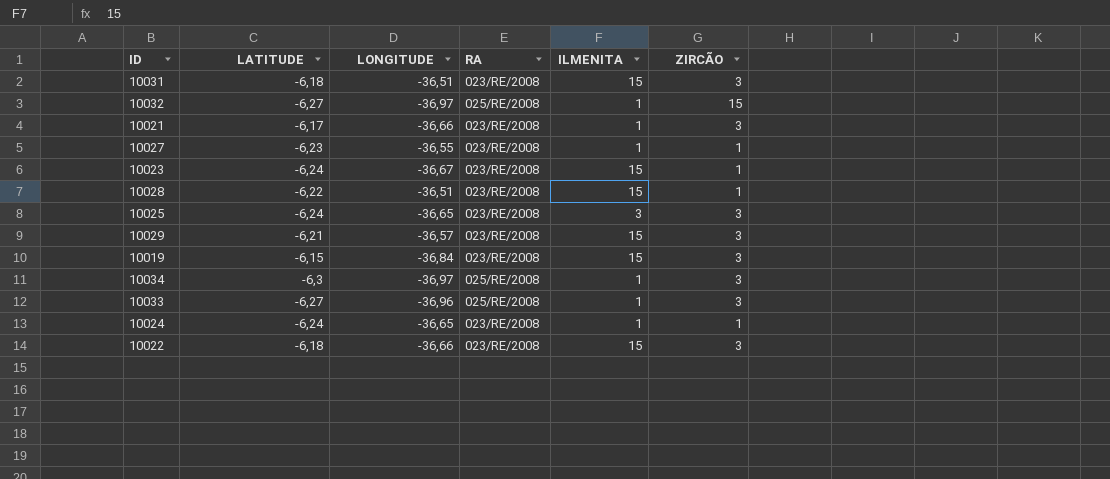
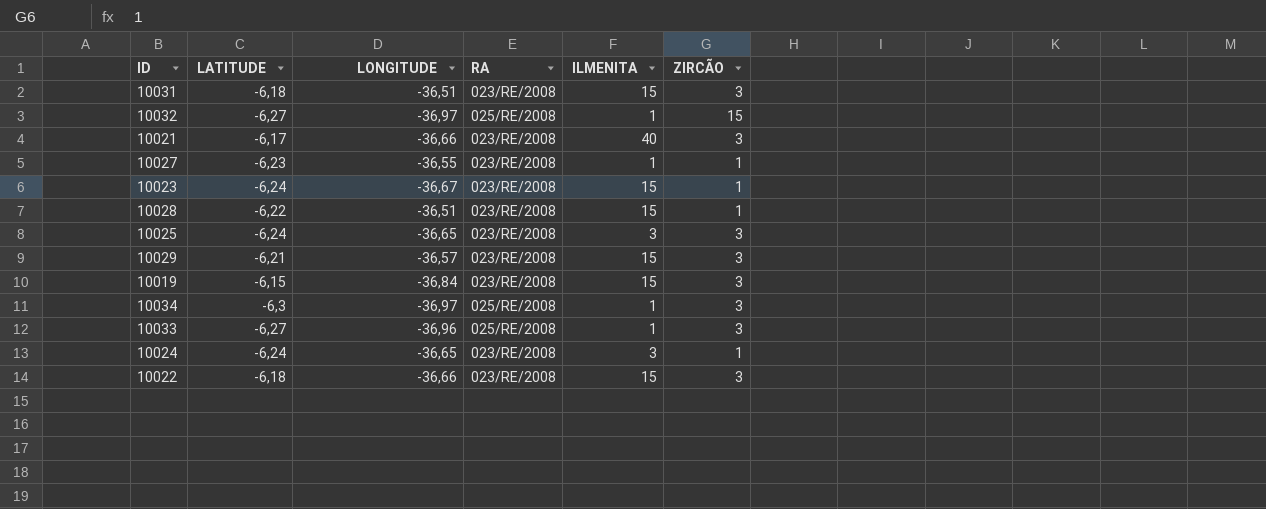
10021 | ILMENITA: 1 -> 40
10024 | ILMENITA: 1 -> 3

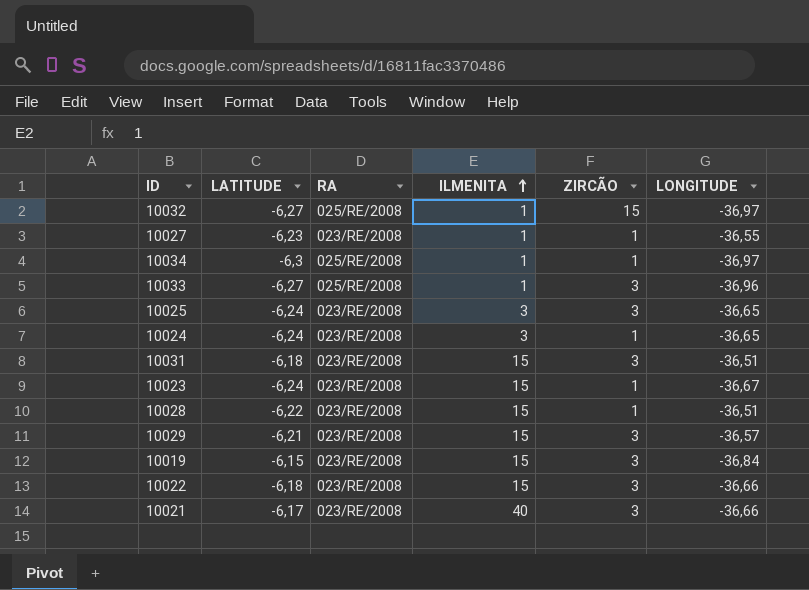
row order: none -> ILMENITA ascending
column LONGITUDE | position: 3 -> 6
10034 | ZIRCÃO: 3 -> 1

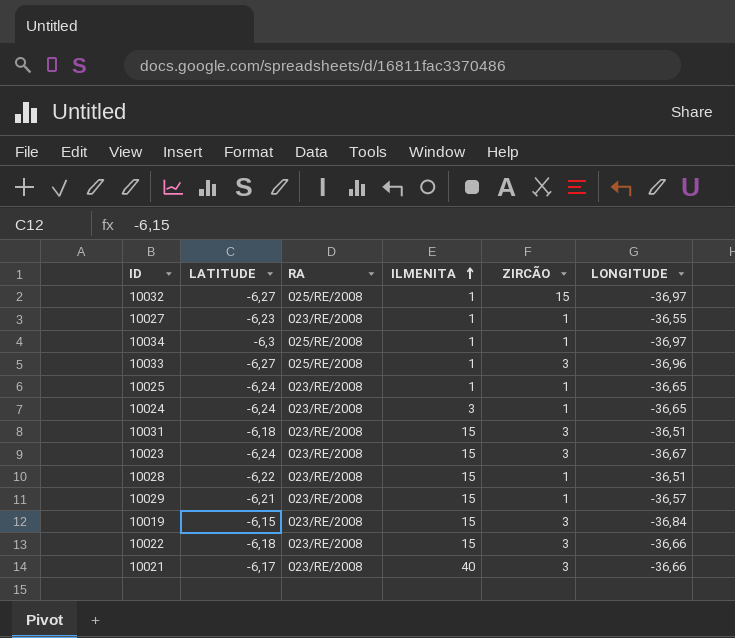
10025 | ILMENITA: 3 -> 1
10025 | ZIRCÃO: 3 -> 1
10023 | ZIRCÃO: 1 -> 3
10029 | ZIRCÃO: 3 -> 1

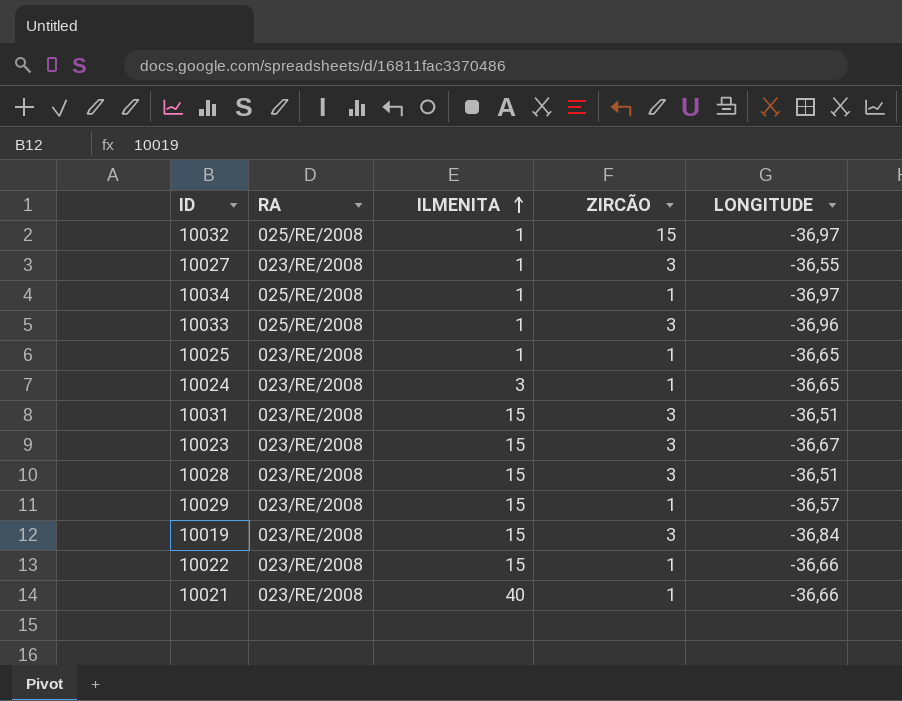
column LATITUDE | position: 2 -> none
10027 | ZIRCÃO: 1 -> 3
10028 | ZIRCÃO: 1 -> 3
10022 | ZIRCÃO: 3 -> 1
10021 | ZIRCÃO: 3 -> 1

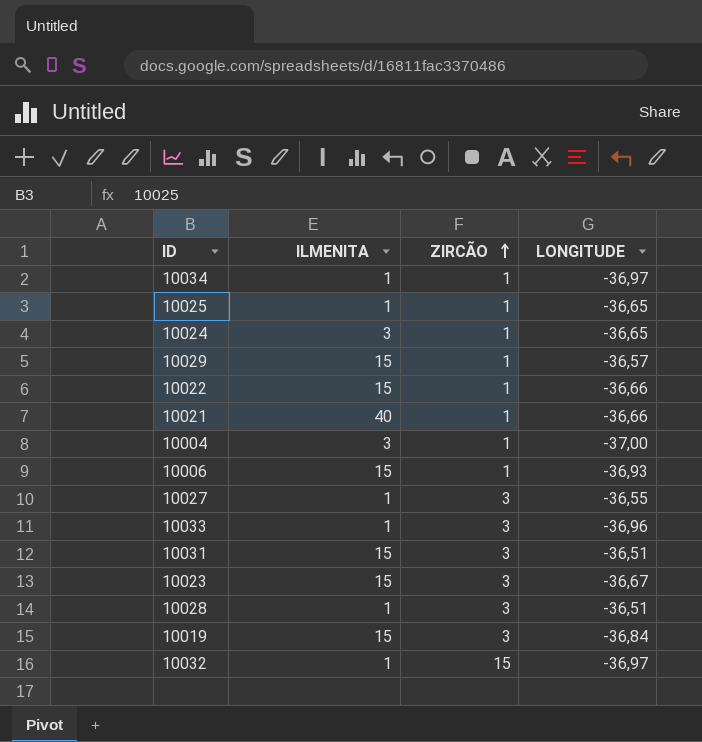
row order: ILMENITA ascending -> ZIRCÃO ascending
column RA | position: 2 -> none
row 10004: none -> 3 | 1 | -37,00
row 10006: none -> 15 | 1 | -36,93
10028 | ILMENITA: 15 -> 1

